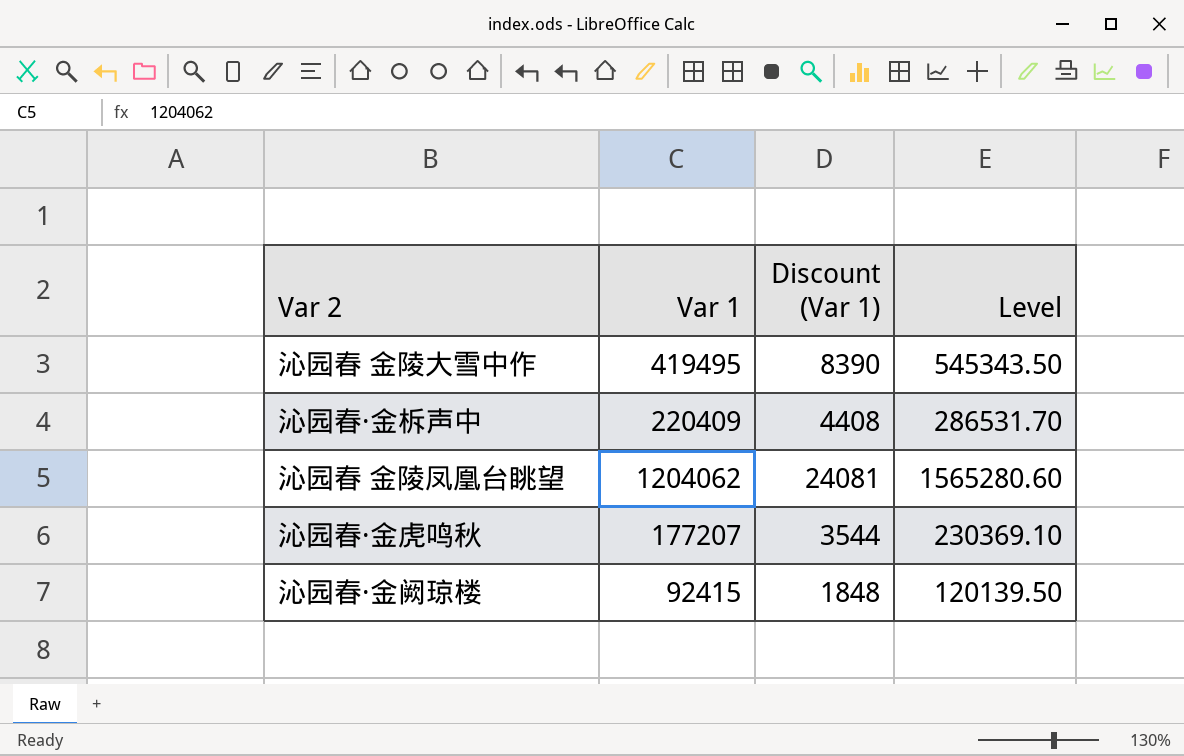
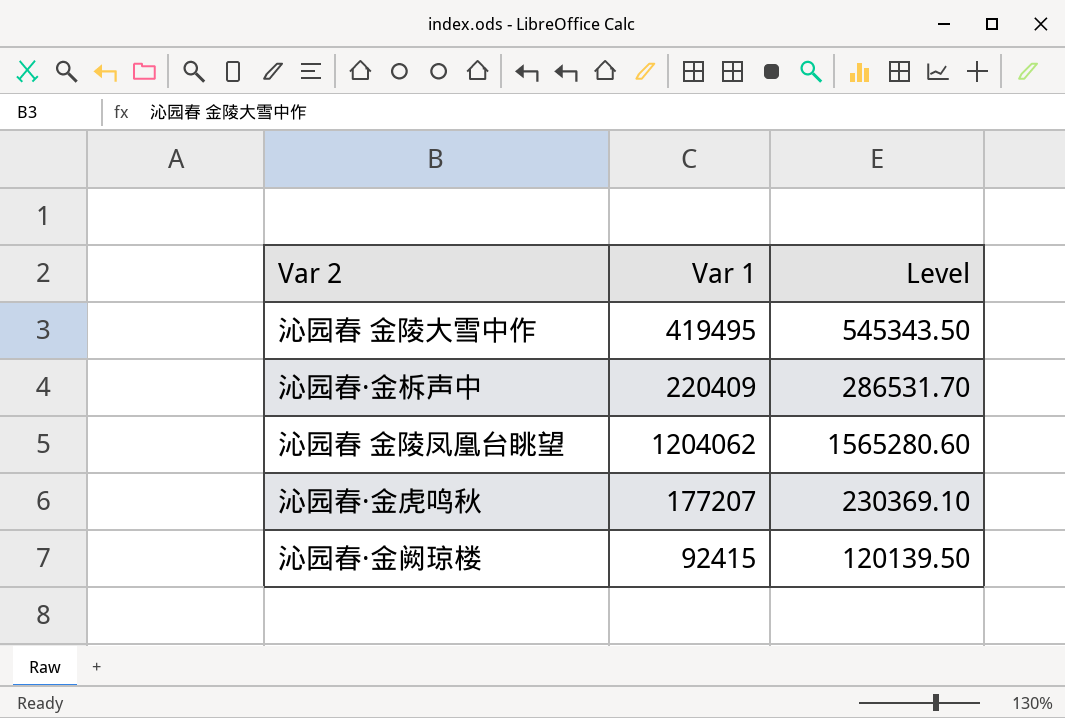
column Discount (Var 1) | formula: [Var 1] * 0.02 -> none

